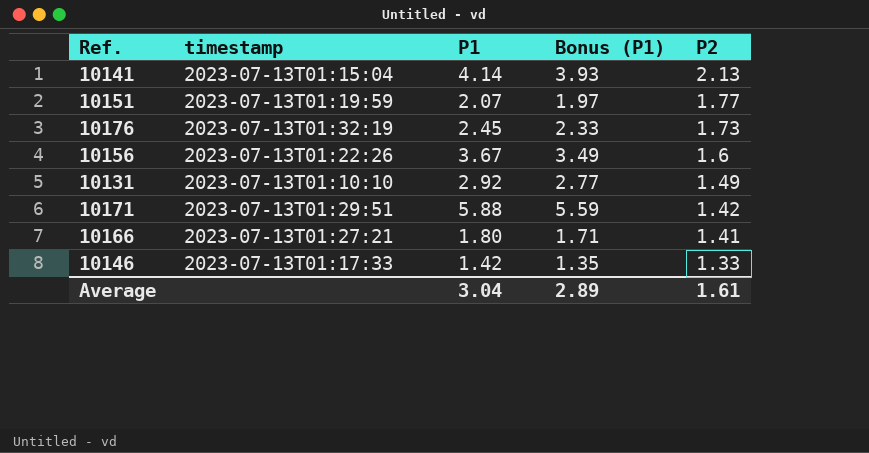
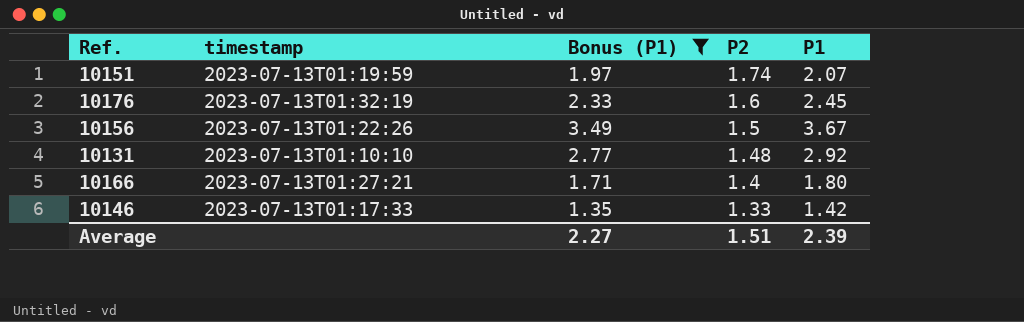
filter: none -> Bonus (P1) <= 3.49
column P1 | position: 3 -> 5
10151 | P2: 1.77 -> 1.74
10176 | P2: 1.73 -> 1.6
10156 | P2: 1.6 -> 1.5
10131 | P2: 1.49 -> 1.48
10166 | P2: 1.41 -> 1.4
Average | Bonus (P1): 2.89 -> 2.27
Average | P2: 1.61 -> 1.51
Average | P1: 3.04 -> 2.39

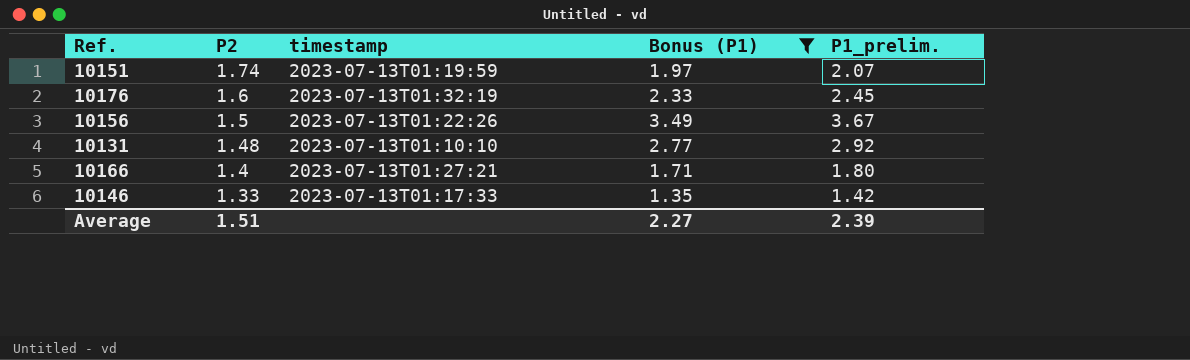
column P2 | position: 4 -> 2
column name: P1 -> P1_prelim.

